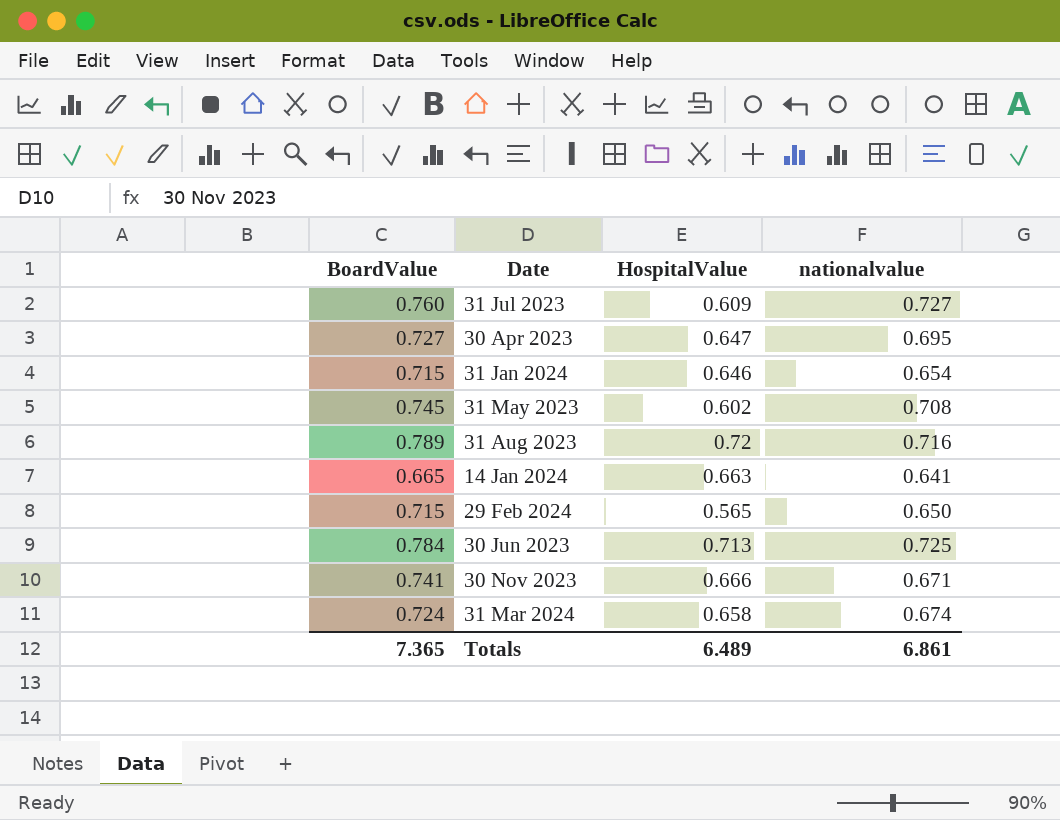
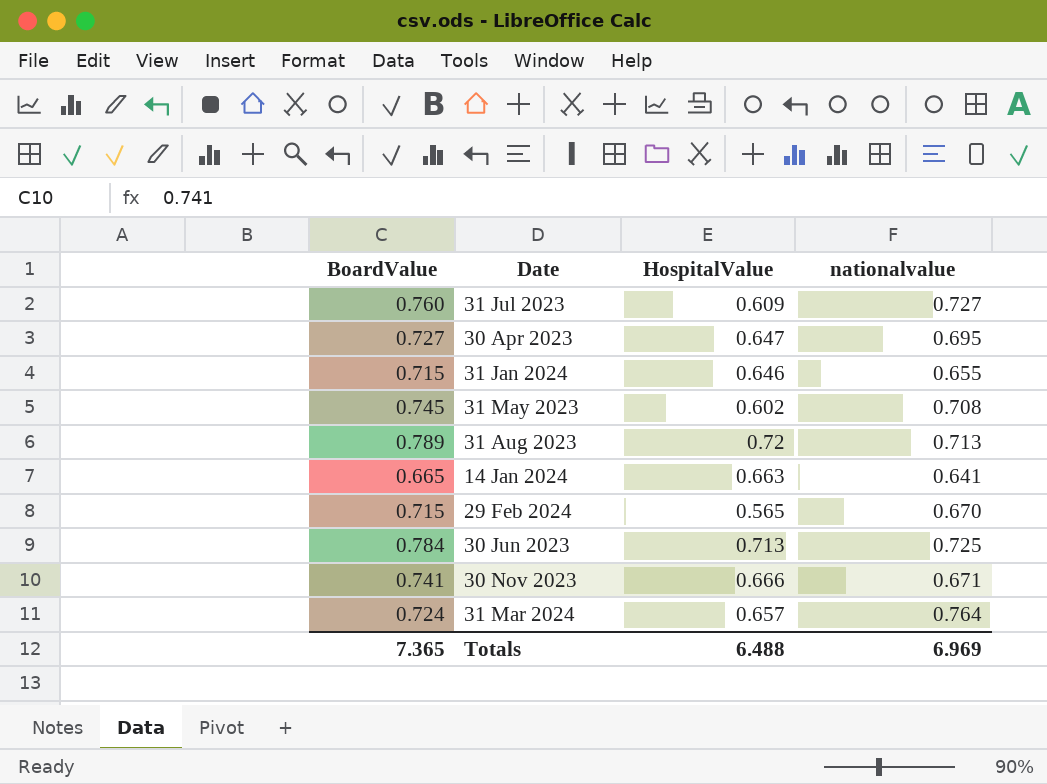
31 Jan 2024 | nationalvalue: 0.654 -> 0.655
31 Aug 2023 | nationalvalue: 0.716 -> 0.713
29 Feb 2024 | nationalvalue: 0.650 -> 0.670
31 Mar 2024 | HospitalValue: 0.658 -> 0.657
31 Mar 2024 | nationalvalue: 0.674 -> 0.764
Totals | HospitalValue: 6.489 -> 6.488
Totals | nationalvalue: 6.861 -> 6.969

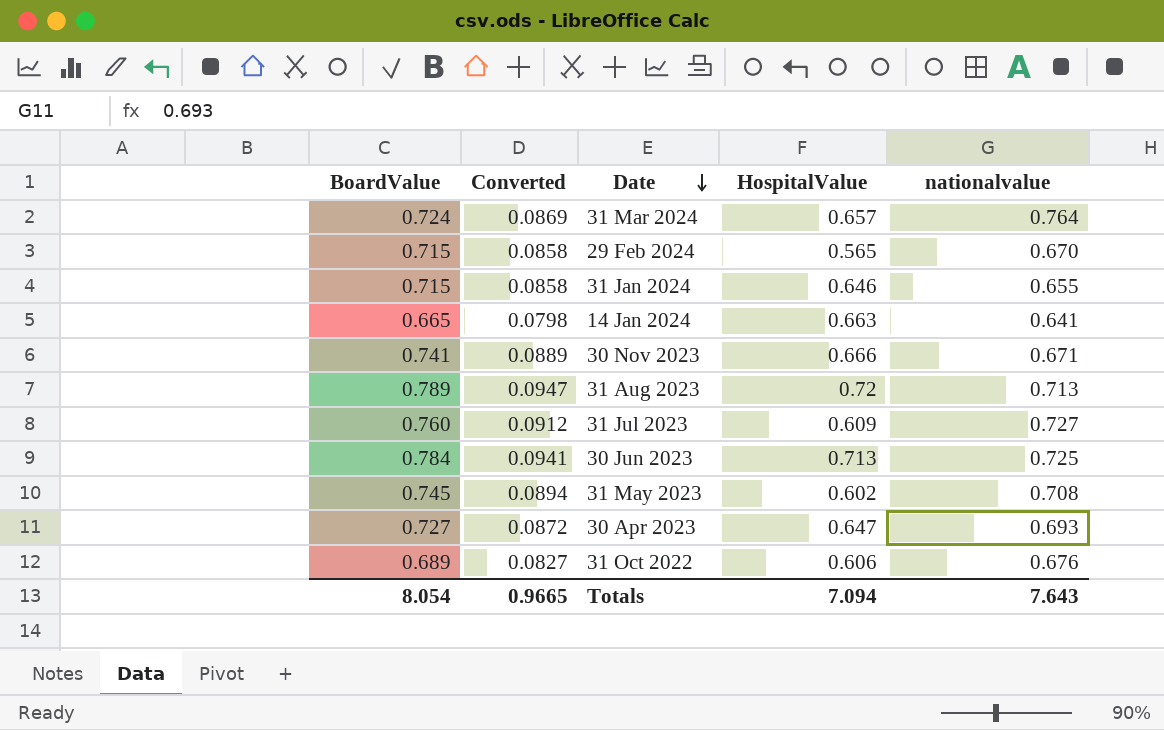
row order: none -> Date descending
column Converted | formula: none -> [BoardValue] * 0.12
30 Apr 2023 | nationalvalue: 0.695 -> 0.693
row 31 Oct 2022: none -> 0.689 | 0.0827 | 0.606 | 0.676
Totals | BoardValue: 7.365 -> 8.054
Totals | HospitalValue: 6.488 -> 7.094
Totals | nationalvalue: 6.969 -> 7.643

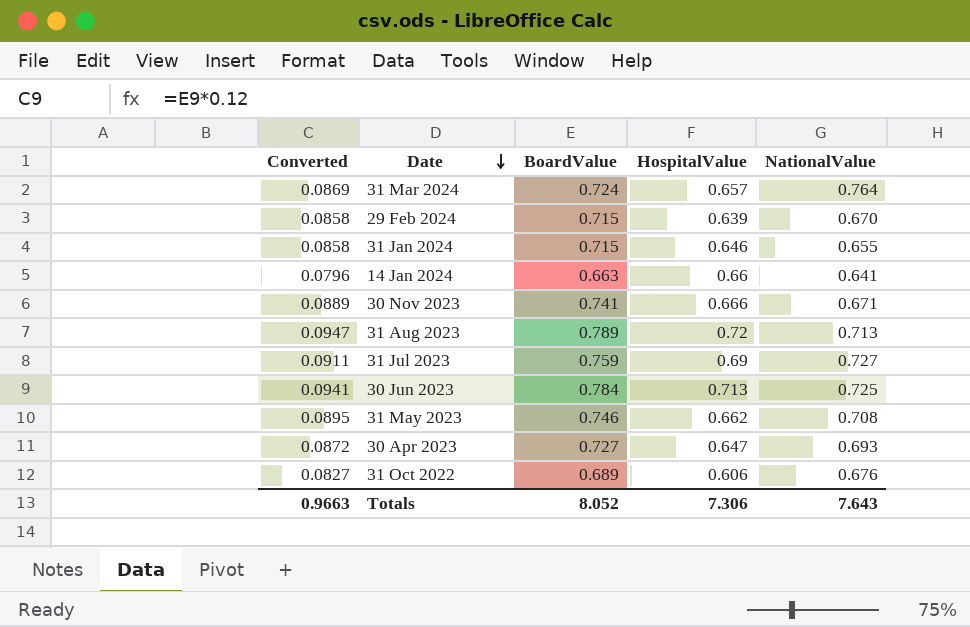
column BoardValue | position: 1 -> 3
column name: nationalvalue -> NationalValue
29 Feb 2024 | HospitalValue: 0.565 -> 0.639
14 Jan 2024 | Converted: 0.0798 -> 0.0796
14 Jan 2024 | BoardValue: 0.665 -> 0.663
14 Jan 2024 | HospitalValue: 0.663 -> 0.66
31 Jul 2023 | Converted: 0.0912 -> 0.0911
31 Jul 2023 | BoardValue: 0.760 -> 0.759
31 Jul 2023 | HospitalValue: 0.609 -> 0.69
31 May 2023 | Converted: 0.0894 -> 0.0895
31 May 2023 | BoardValue: 0.745 -> 0.746
31 May 2023 | HospitalValue: 0.602 -> 0.662
Totals | Converted: 0.9665 -> 0.9663
Totals | BoardValue: 8.054 -> 8.052
Totals | HospitalValue: 7.094 -> 7.306

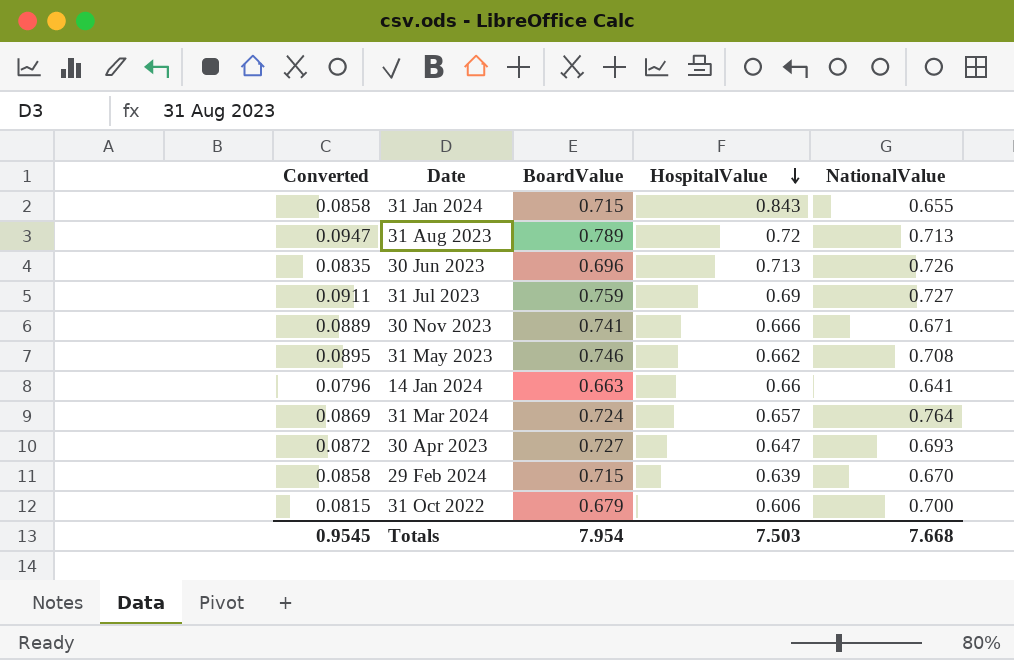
row order: Date descending -> HospitalValue descending
31 Jan 2024 | HospitalValue: 0.646 -> 0.843
30 Jun 2023 | Converted: 0.0941 -> 0.0835
30 Jun 2023 | BoardValue: 0.784 -> 0.696
30 Jun 2023 | NationalValue: 0.725 -> 0.726
31 Oct 2022 | Converted: 0.0827 -> 0.0815
31 Oct 2022 | BoardValue: 0.689 -> 0.679
31 Oct 2022 | NationalValue: 0.676 -> 0.700
Totals | Converted: 0.9663 -> 0.9545
Totals | BoardValue: 8.052 -> 7.954
Totals | HospitalValue: 7.306 -> 7.503
Totals | NationalValue: 7.643 -> 7.668

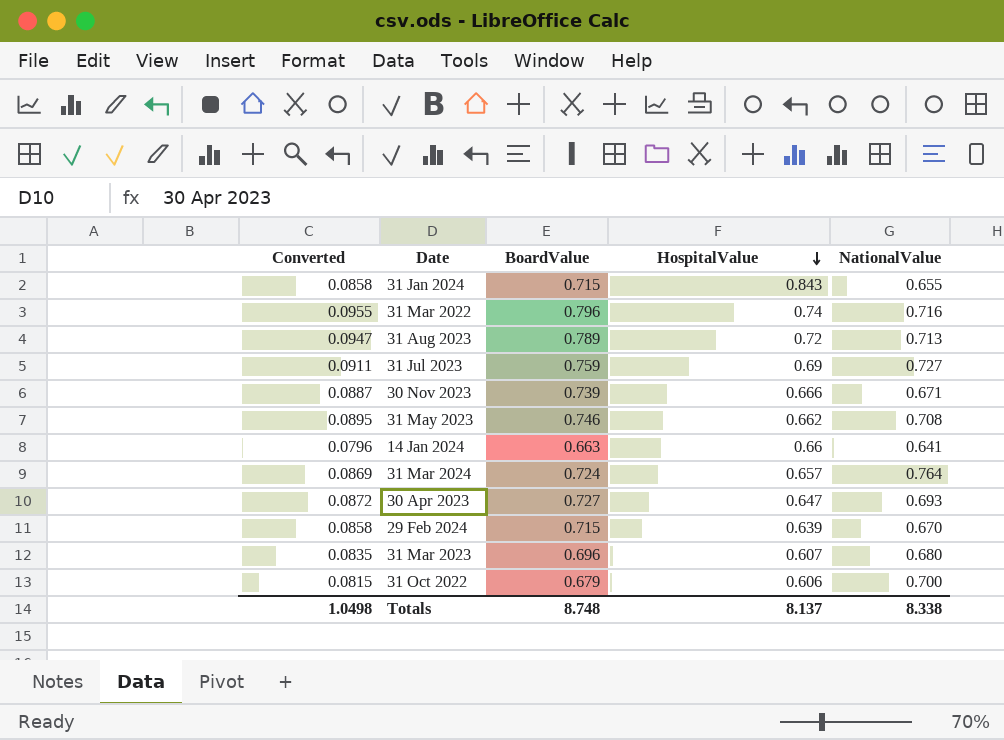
row 30 Jun 2023: 0.0835 | 0.696 | 0.713 | 0.726 -> none
row 31 Mar 2022: none -> 0.0955 | 0.796 | 0.74 | 0.716
30 Nov 2023 | Converted: 0.0889 -> 0.0887
30 Nov 2023 | BoardValue: 0.741 -> 0.739
row 31 Mar 2023: none -> 0.0835 | 0.696 | 0.607 | 0.680
Totals | Converted: 0.9545 -> 1.0498
Totals | BoardValue: 7.954 -> 8.748
Totals | HospitalValue: 7.503 -> 8.137
Totals | NationalValue: 7.668 -> 8.338

